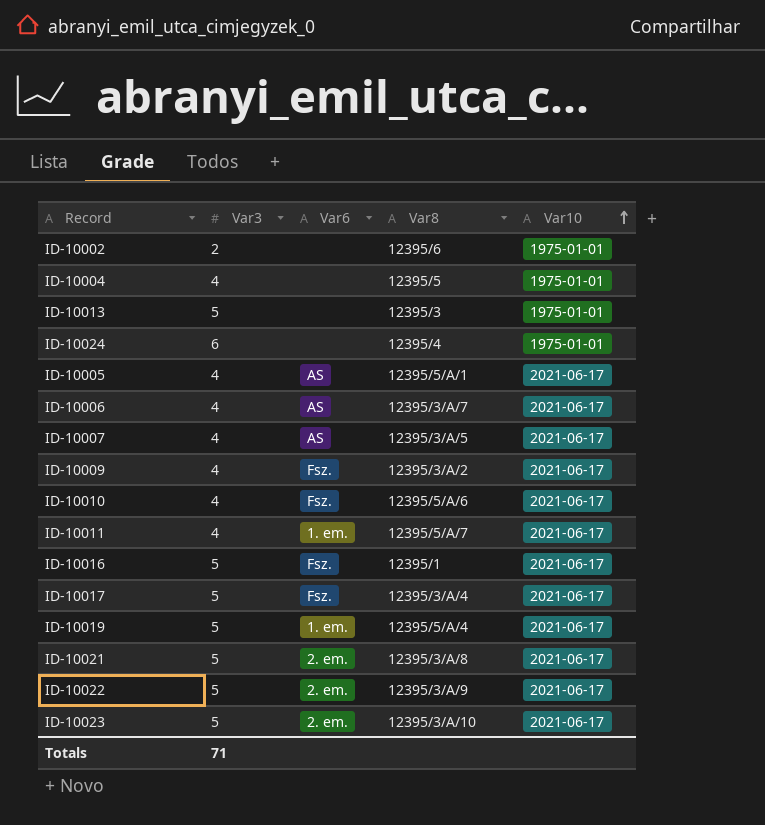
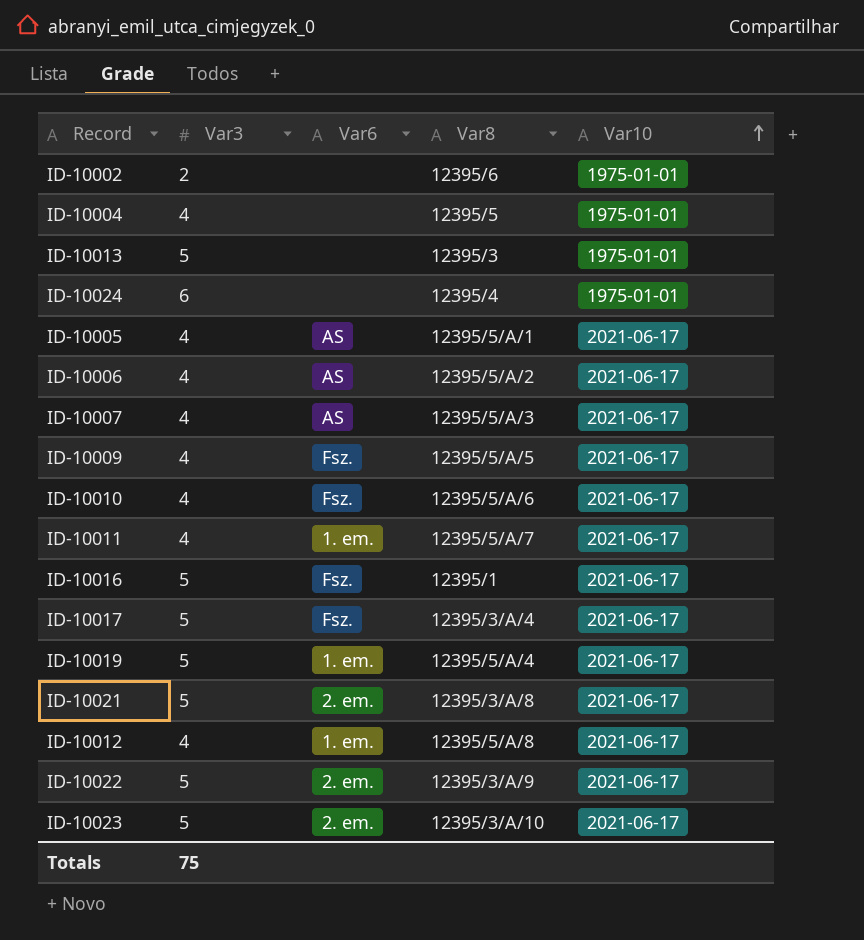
ID-10006 | Var8: 12395/3/A/7 -> 12395/5/A/2
ID-10007 | Var8: 12395/3/A/5 -> 12395/5/A/3
ID-10009 | Var8: 12395/3/A/2 -> 12395/5/A/5
row ID-10012: none -> 4 | 1. em. | 12395/5/A/8 | 2021-06-17
Totals | Var3: 71 -> 75

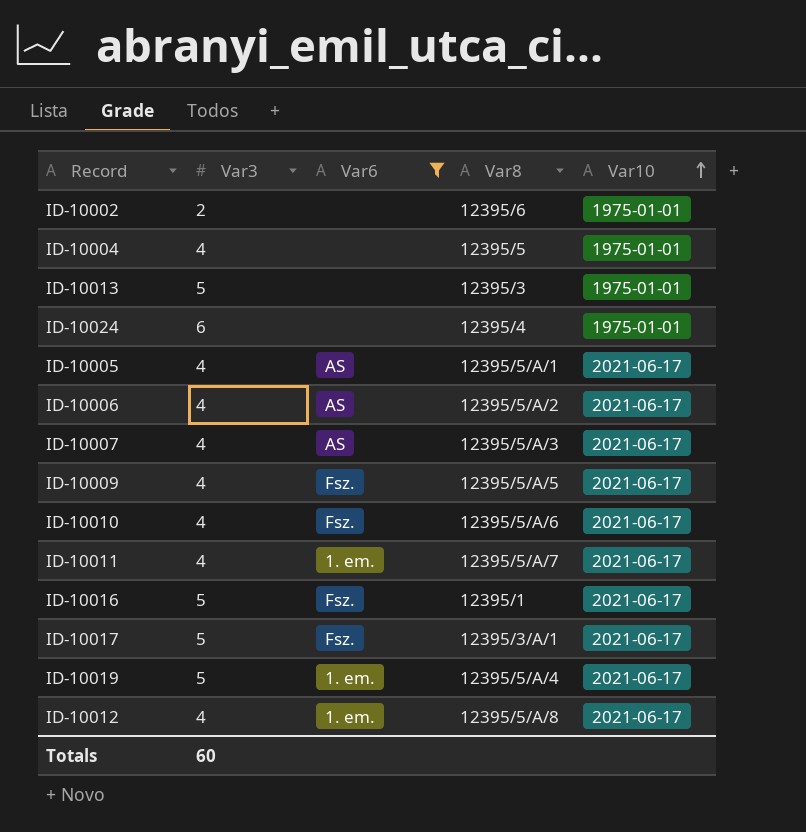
filter: none -> Var6 != 2. em.
ID-10017 | Var8: 12395/3/A/4 -> 12395/3/A/1
Totals | Var3: 75 -> 60

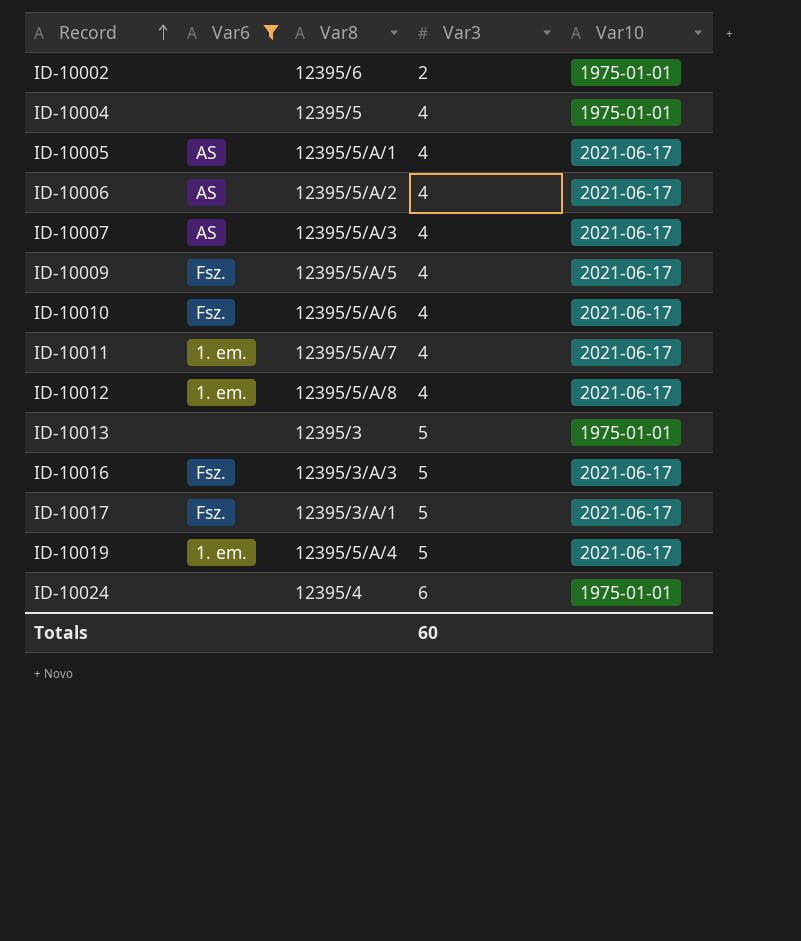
row order: Var10 ascending -> Record ascending
column Var3 | position: 2 -> 4
ID-10016 | Var8: 12395/1 -> 12395/3/A/3

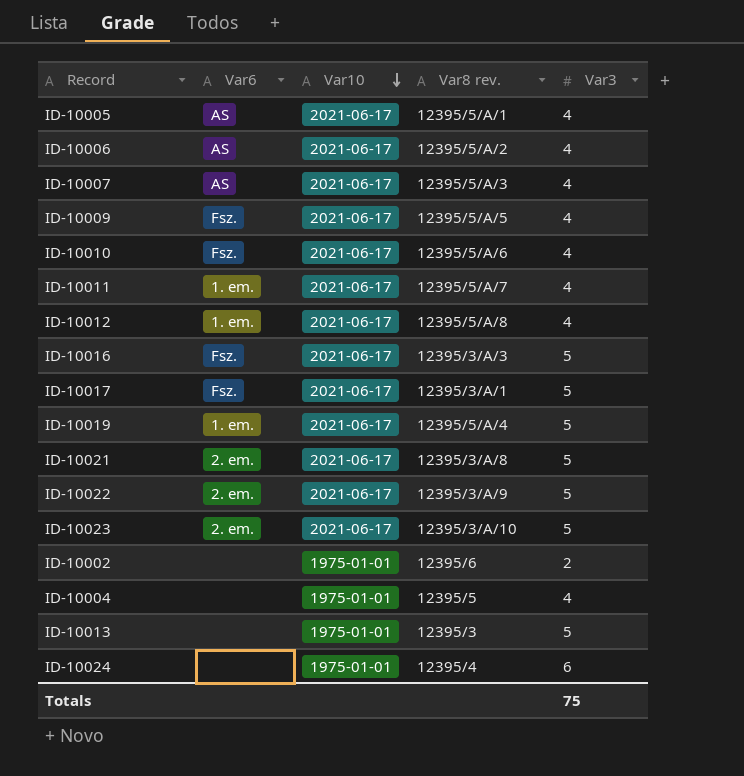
filter: Var6 != 2. em. -> none
row order: Record ascending -> Var10 descending
column Var10 | position: 5 -> 3
column name: Var8 -> Var8 rev.
Totals | Var3: 60 -> 75

